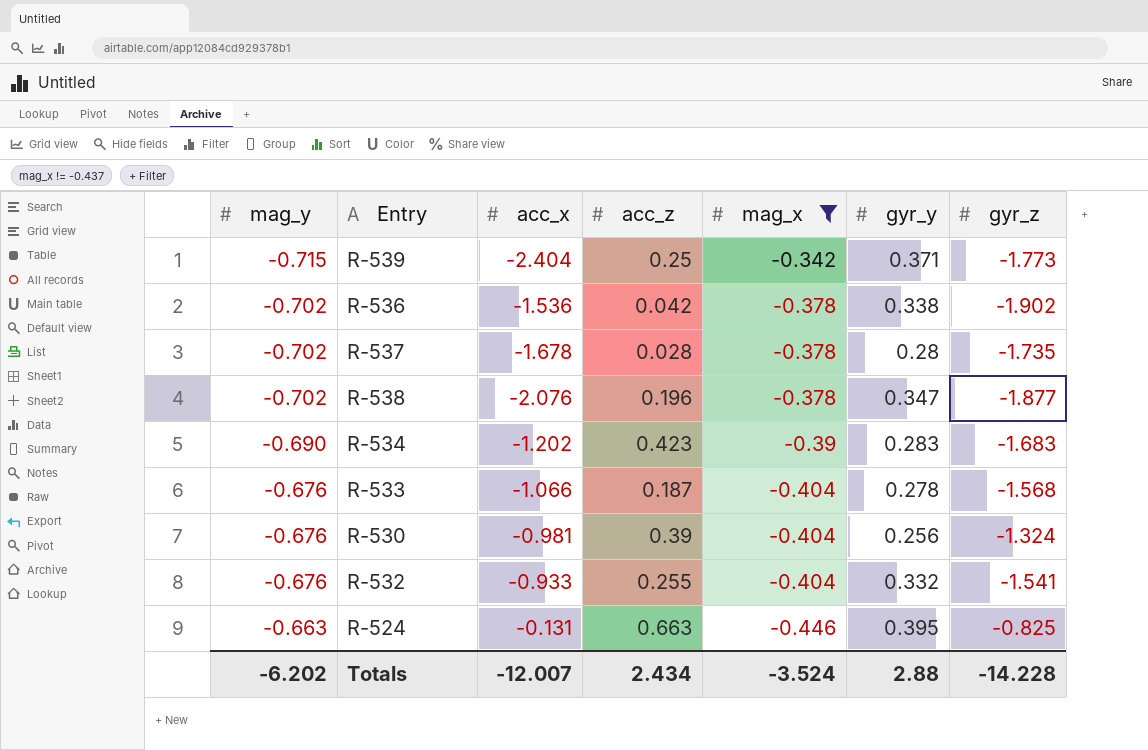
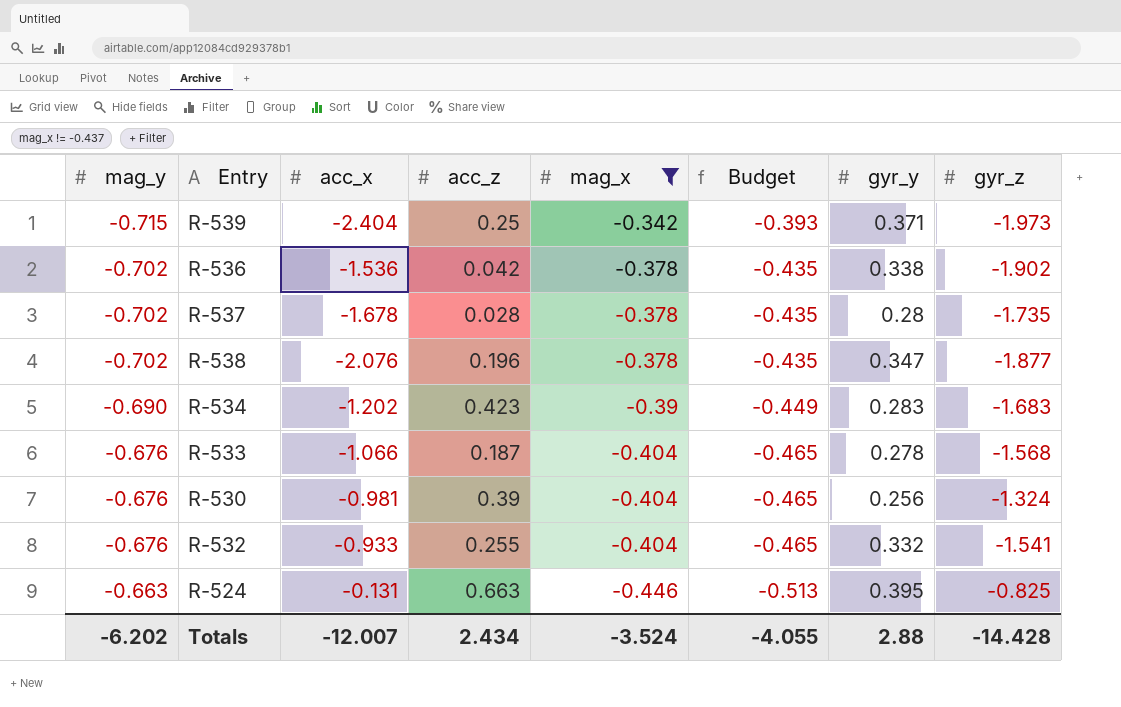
column Budget | formula: none -> [mag_x] * 1.15
R-539 | gyr_z: -1.773 -> -1.973
Totals | gyr_z: -14.228 -> -14.428

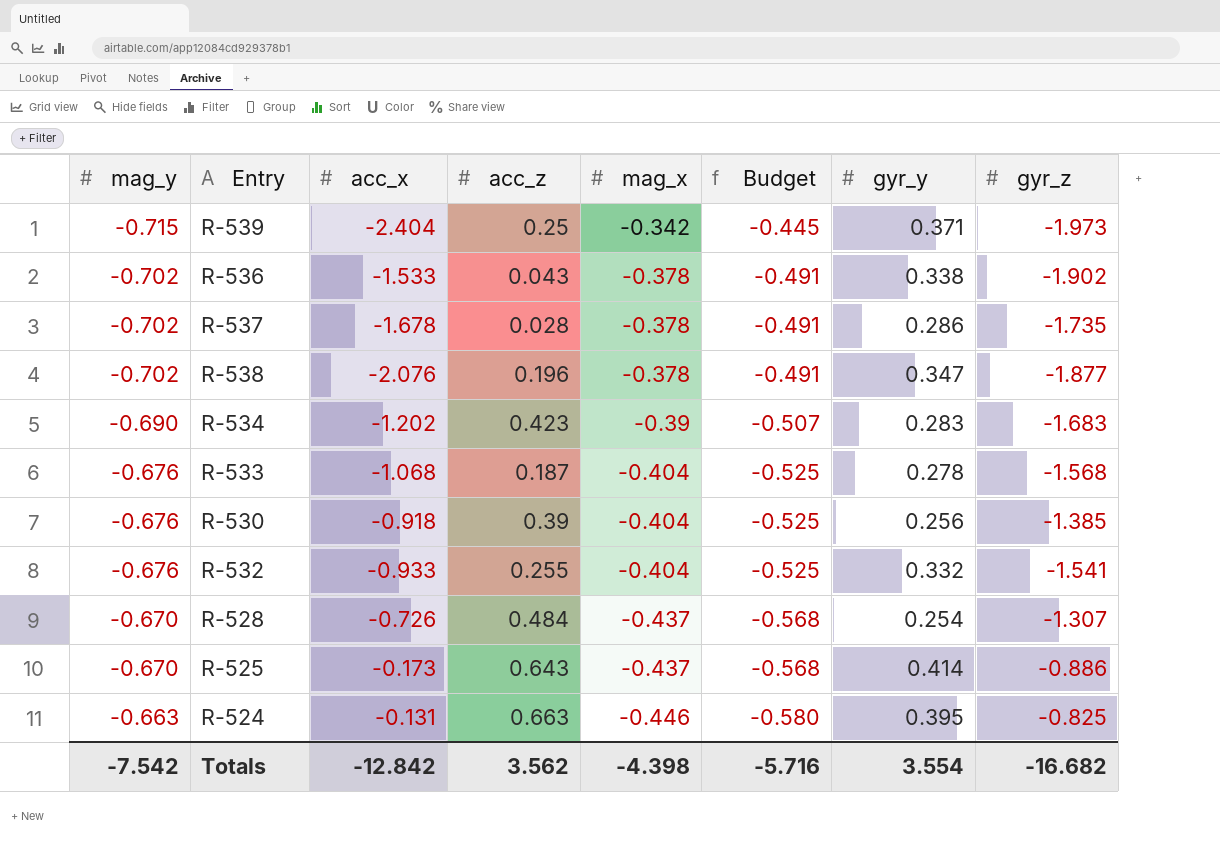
filter: mag_x != -0.437 -> none
column Budget | formula: [mag_x] * 1.15 -> [mag_x] * 1.3
R-536 | acc_x: -1.536 -> -1.533
R-536 | acc_z: 0.042 -> 0.043
R-537 | gyr_y: 0.28 -> 0.286
R-533 | acc_x: -1.066 -> -1.068
R-530 | acc_x: -0.981 -> -0.918
R-530 | gyr_z: -1.324 -> -1.385
Totals | mag_y: -6.202 -> -7.542
Totals | acc_x: -12.007 -> -12.842
Totals | acc_z: 2.434 -> 3.562
Totals | mag_x: -3.524 -> -4.398
Totals | Budget: -4.055 -> -5.716
Totals | gyr_y: 2.88 -> 3.554
Totals | gyr_z: -14.428 -> -16.682

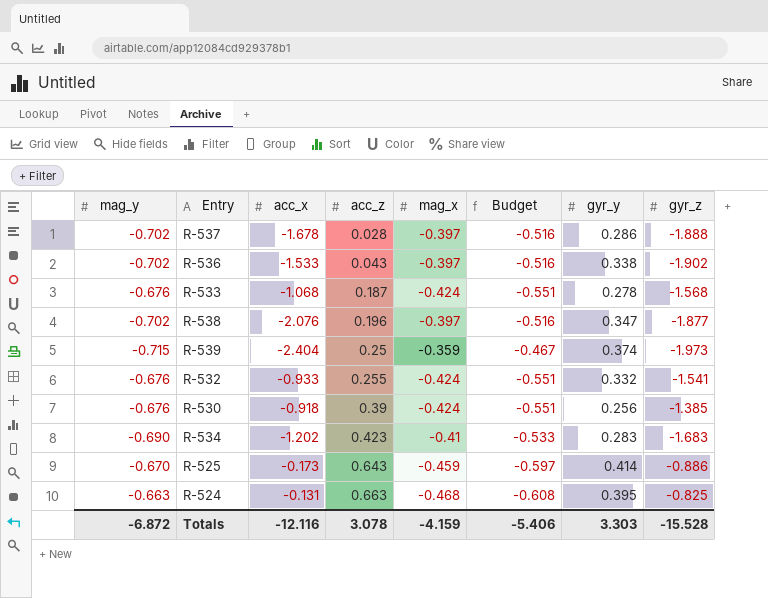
row order: mag_y ascending -> acc_z ascending
row R-528: -0.670 | -0.726 | 0.484 | -0.437 | -0.568 | 0.254 | -1.307 -> none
R-537 | mag_x: -0.378 -> -0.397
R-537 | Budget: -0.491 -> -0.516
R-537 | gyr_z: -1.735 -> -1.888
R-536 | mag_x: -0.378 -> -0.397
R-536 | Budget: -0.491 -> -0.516
R-533 | mag_x: -0.404 -> -0.424
R-533 | Budget: -0.525 -> -0.551
R-538 | mag_x: -0.378 -> -0.397
R-538 | Budget: -0.491 -> -0.516
R-539 | mag_x: -0.342 -> -0.359
R-539 | Budget: -0.445 -> -0.467
R-539 | gyr_y: 0.371 -> 0.374
R-532 | mag_x: -0.404 -> -0.424
R-532 | Budget: -0.525 -> -0.551
R-530 | mag_x: -0.404 -> -0.424
R-530 | Budget: -0.525 -> -0.551
R-534 | mag_x: -0.39 -> -0.41
R-534 | Budget: -0.507 -> -0.533
R-525 | mag_x: -0.437 -> -0.459
R-525 | Budget: -0.568 -> -0.597
R-524 | mag_x: -0.446 -> -0.468
R-524 | Budget: -0.580 -> -0.608
Totals | mag_y: -7.542 -> -6.872
Totals | acc_x: -12.842 -> -12.116
Totals | acc_z: 3.562 -> 3.078
Totals | mag_x: -4.398 -> -4.159
Totals | Budget: -5.716 -> -5.406
Totals | gyr_y: 3.554 -> 3.303
Totals | gyr_z: -16.682 -> -15.528

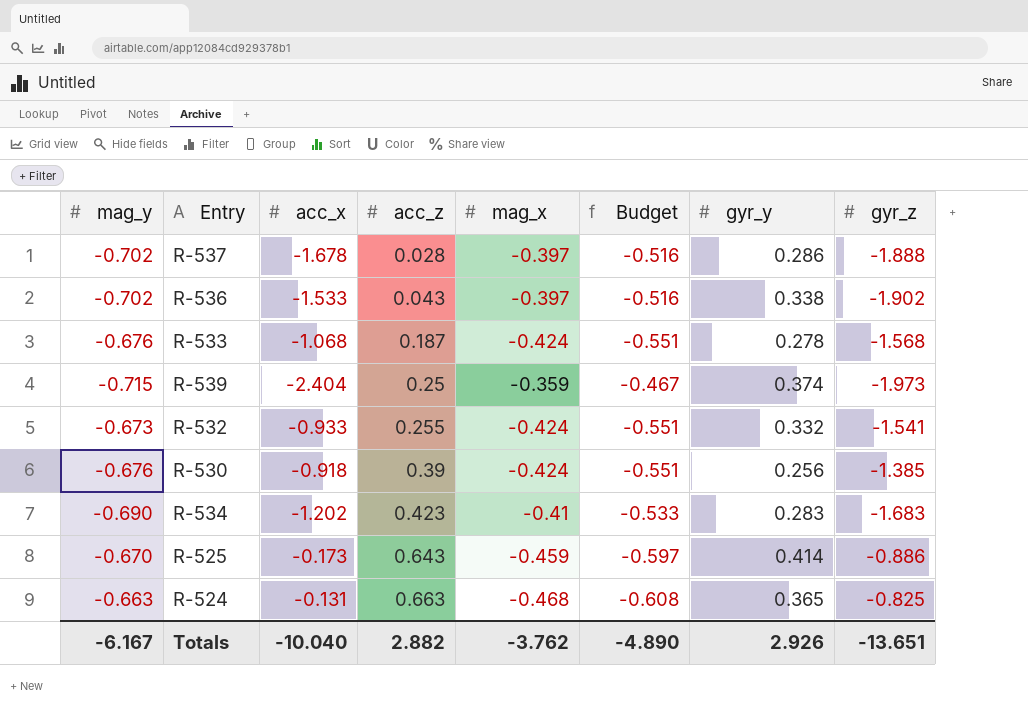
row R-538: -0.702 | -2.076 | 0.196 | -0.397 | -0.516 | 0.347 | -1.877 -> none
R-532 | mag_y: -0.676 -> -0.673
R-524 | gyr_y: 0.395 -> 0.365
Totals | mag_y: -6.872 -> -6.167
Totals | acc_x: -12.116 -> -10.040
Totals | acc_z: 3.078 -> 2.882
Totals | mag_x: -4.159 -> -3.762
Totals | Budget: -5.406 -> -4.890
Totals | gyr_y: 3.303 -> 2.926
Totals | gyr_z: -15.528 -> -13.651

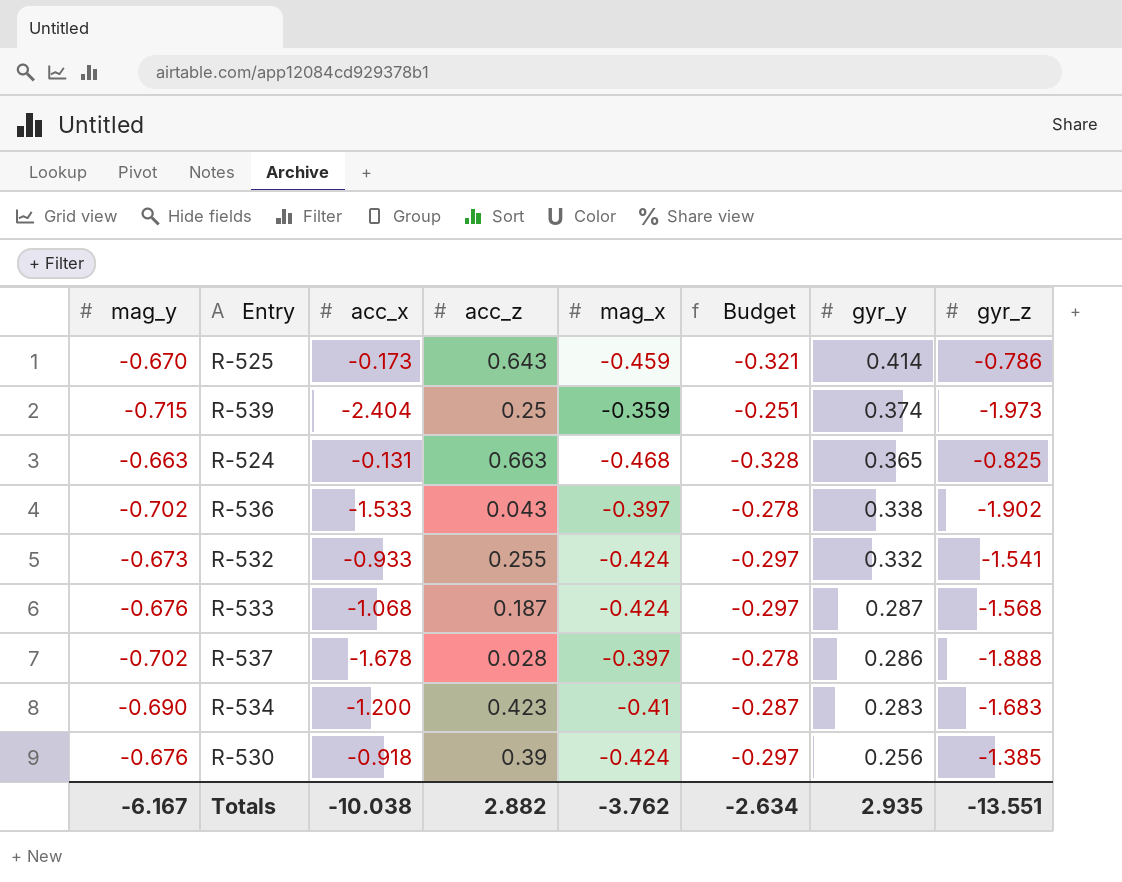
row order: acc_z ascending -> gyr_y descending
column Budget | formula: [mag_x] * 1.3 -> [mag_x] * 0.7
R-525 | gyr_z: -0.886 -> -0.786
R-533 | gyr_y: 0.278 -> 0.287
R-534 | acc_x: -1.202 -> -1.200
Totals | acc_x: -10.040 -> -10.038
Totals | Budget: -4.890 -> -2.634
Totals | gyr_y: 2.926 -> 2.935
Totals | gyr_z: -13.651 -> -13.551

